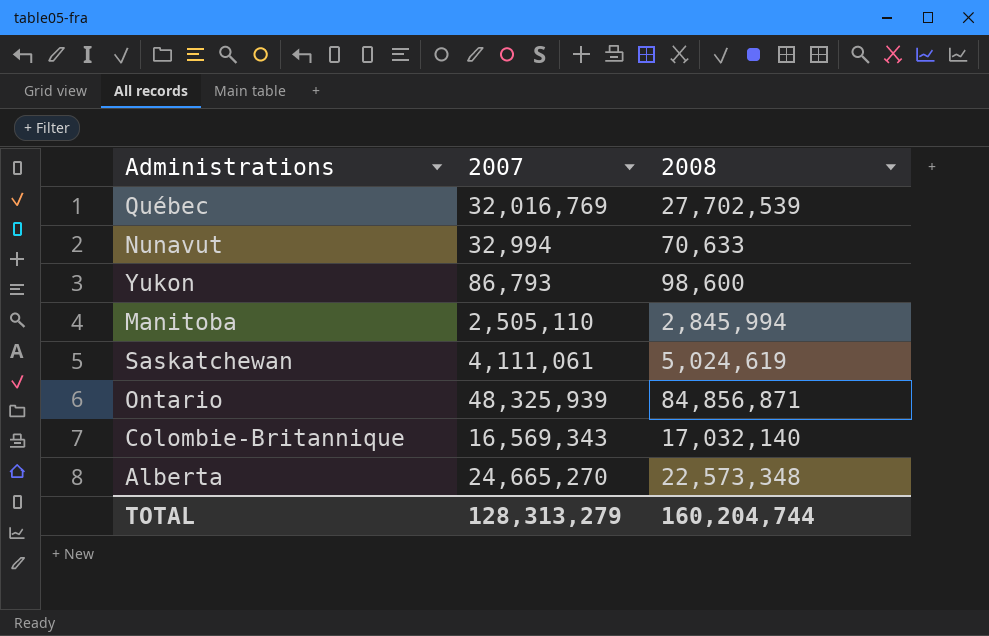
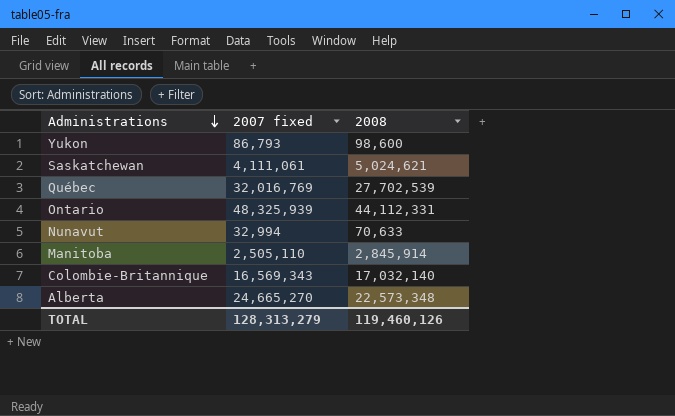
row order: none -> Administrations descending
column name: 2007 -> 2007 fixed
Saskatchewan | 2008: 5,024,619 -> 5,024,621
Ontario | 2008: 84,856,871 -> 44,112,331
Manitoba | 2008: 2,845,994 -> 2,845,914
TOTAL | 2008: 160,204,744 -> 119,460,126

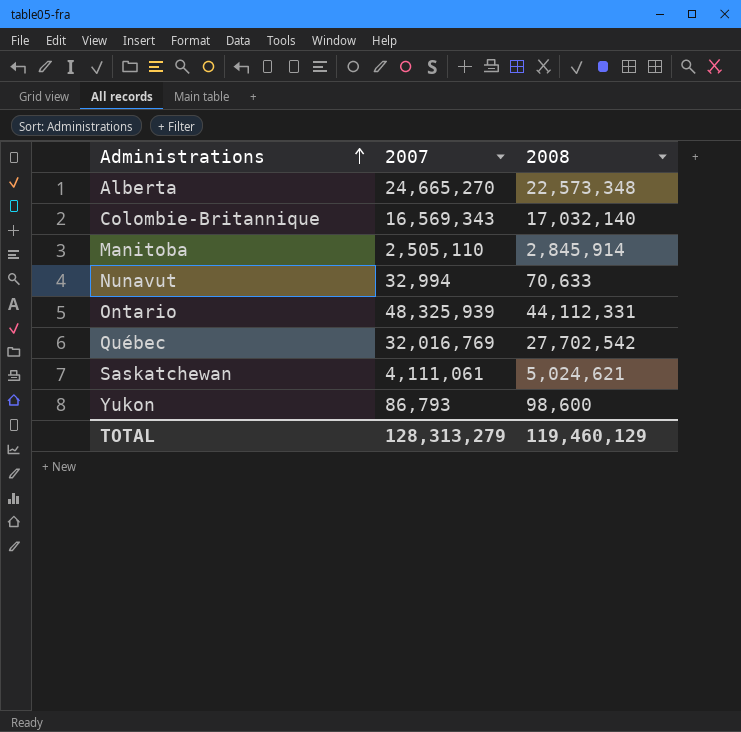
row order: Administrations descending -> Administrations ascending
column name: 2007 fixed -> 2007
Québec | 2008: 27,702,539 -> 27,702,542
TOTAL | 2008: 119,460,126 -> 119,460,129

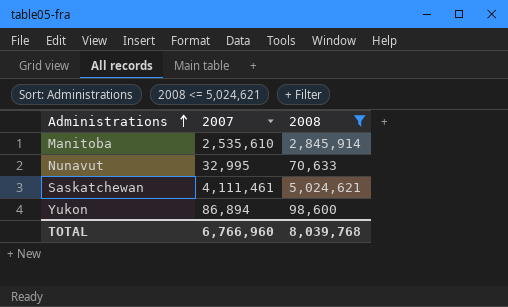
filter: none -> 2008 <= 5,024,621
Manitoba | 2007: 2,505,110 -> 2,535,610
Nunavut | 2007: 32,994 -> 32,995
Saskatchewan | 2007: 4,111,061 -> 4,111,461
Yukon | 2007: 86,793 -> 86,894
TOTAL | 2007: 128,313,279 -> 6,766,960
TOTAL | 2008: 119,460,129 -> 8,039,768

